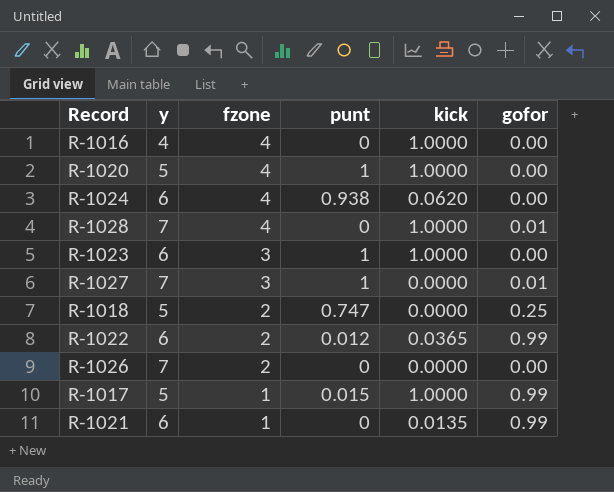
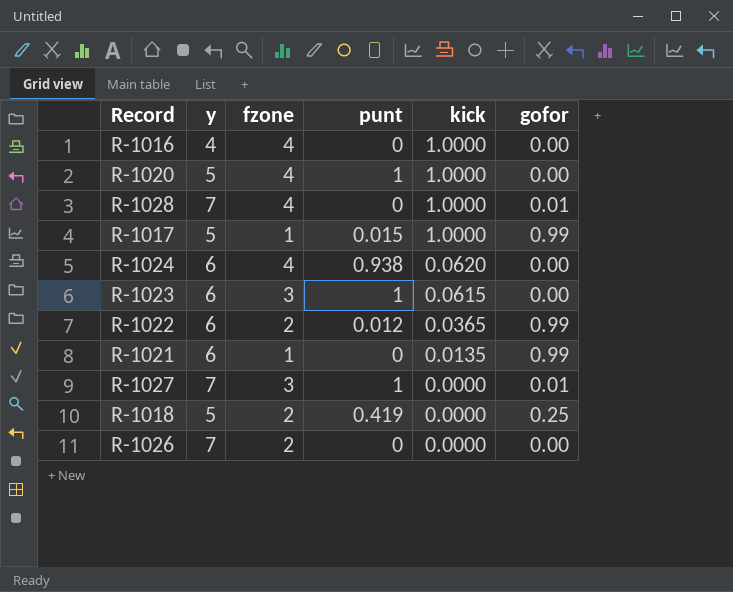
row order: fzone descending -> kick descending
R-1023 | kick: 1.0000 -> 0.0615
R-1018 | punt: 0.747 -> 0.419

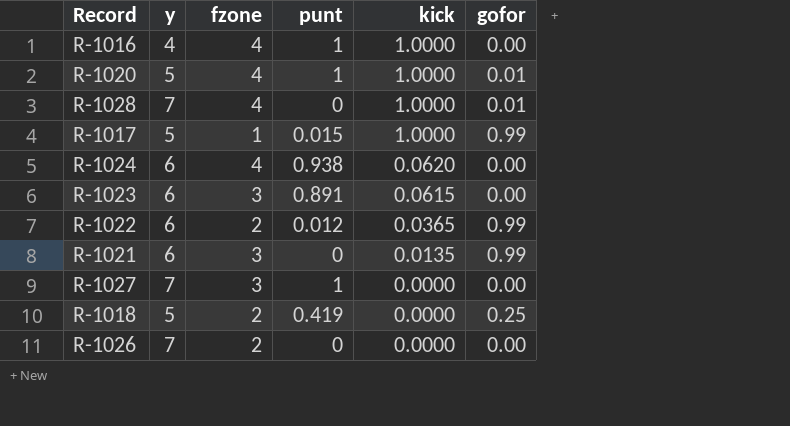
R-1016 | punt: 0 -> 1
R-1020 | gofor: 0.00 -> 0.01
R-1023 | punt: 1 -> 0.891
R-1021 | fzone: 1 -> 3
R-1027 | gofor: 0.01 -> 0.00

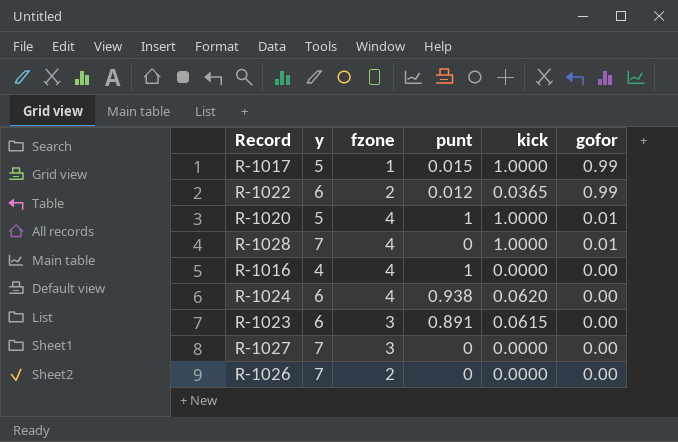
row order: kick descending -> gofor descending
row R-1021: 6 | 3 | 0 | 0.0135 | 0.99 -> none
row R-1018: 5 | 2 | 0.419 | 0.0000 | 0.25 -> none
R-1016 | kick: 1.0000 -> 0.0000
R-1027 | punt: 1 -> 0

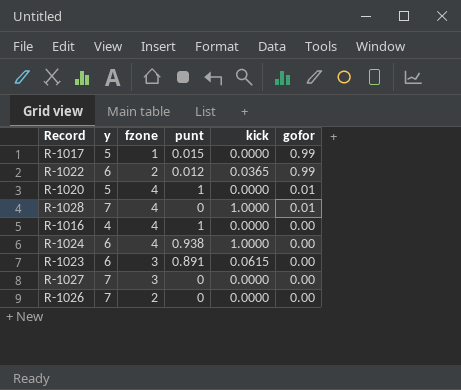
R-1017 | kick: 1.0000 -> 0.0000
R-1020 | kick: 1.0000 -> 0.0000
R-1024 | kick: 0.0620 -> 1.0000

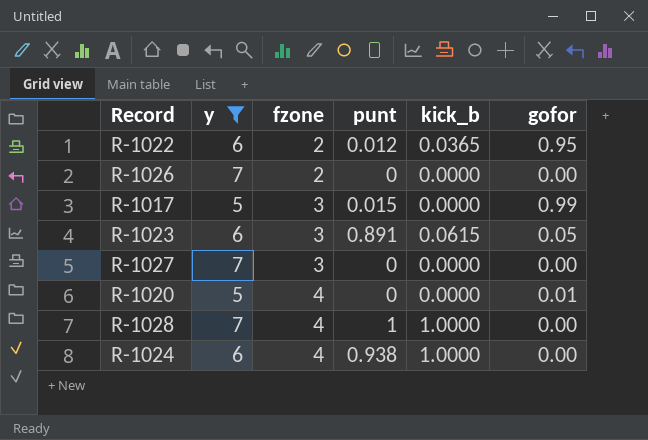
filter: none -> y != 4
row order: gofor descending -> fzone ascending
column name: kick -> kick_b
R-1022 | gofor: 0.99 -> 0.95
R-1017 | fzone: 1 -> 3
R-1023 | gofor: 0.00 -> 0.05
R-1020 | punt: 1 -> 0
R-1028 | punt: 0 -> 1
R-1028 | gofor: 0.01 -> 0.00

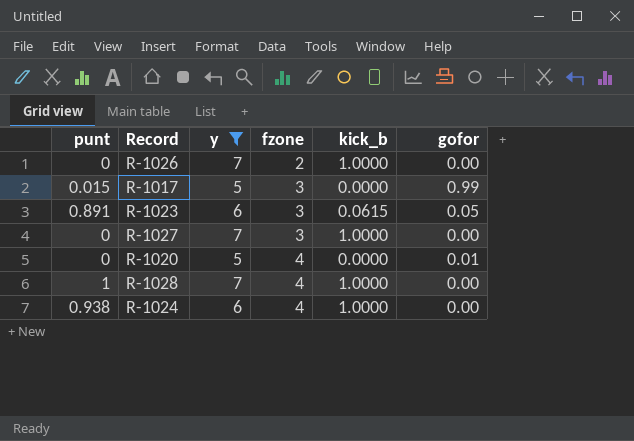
column punt | position: 4 -> 1
row R-1022: 6 | 2 | 0.012 | 0.0365 | 0.95 -> none
R-1026 | kick_b: 0.0000 -> 1.0000
R-1027 | kick_b: 0.0000 -> 1.0000

